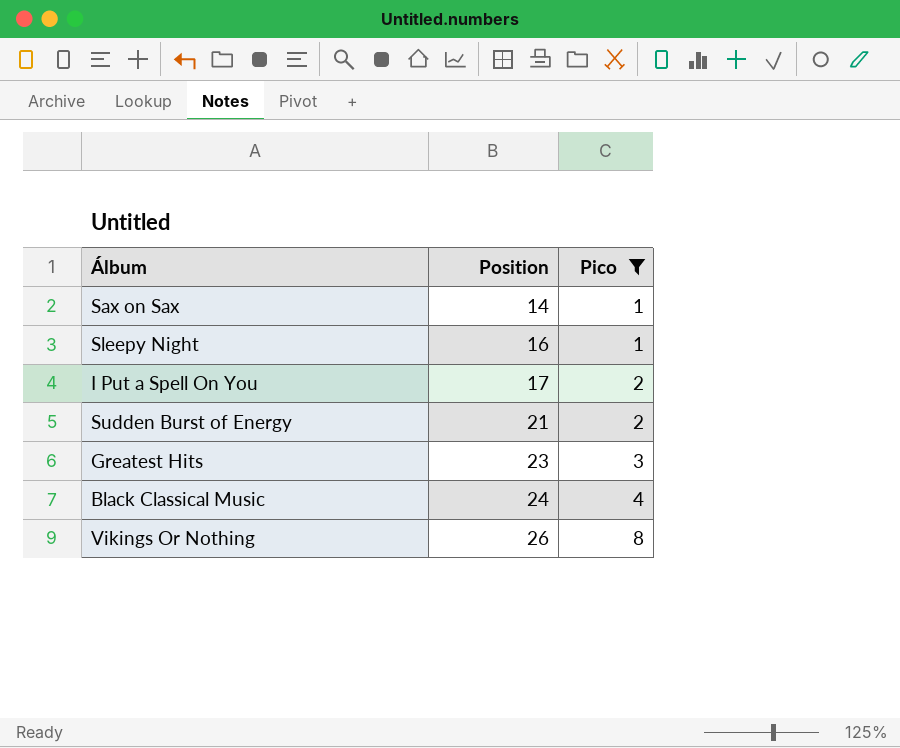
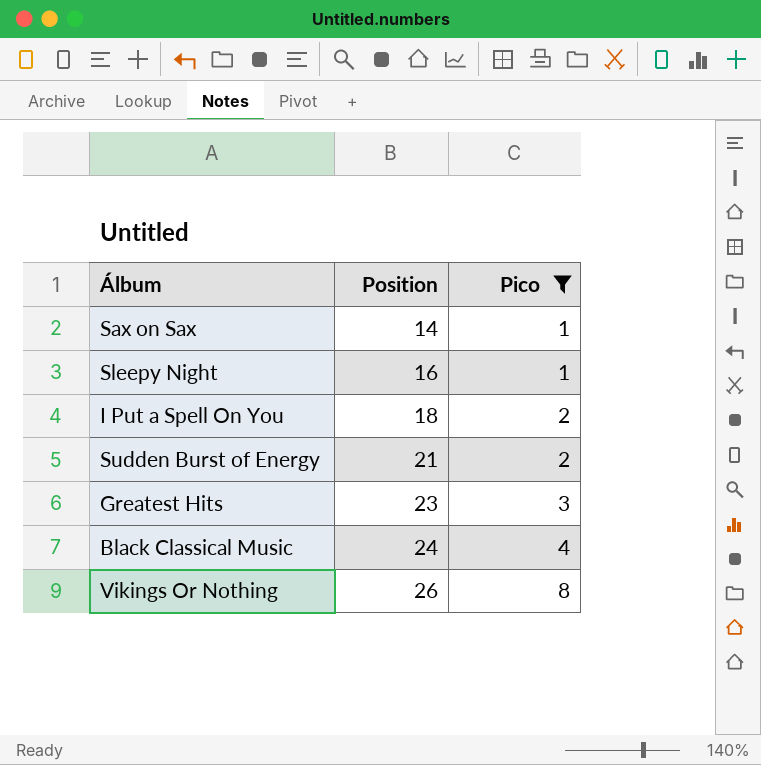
I Put a Spell On You | Position: 17 -> 18

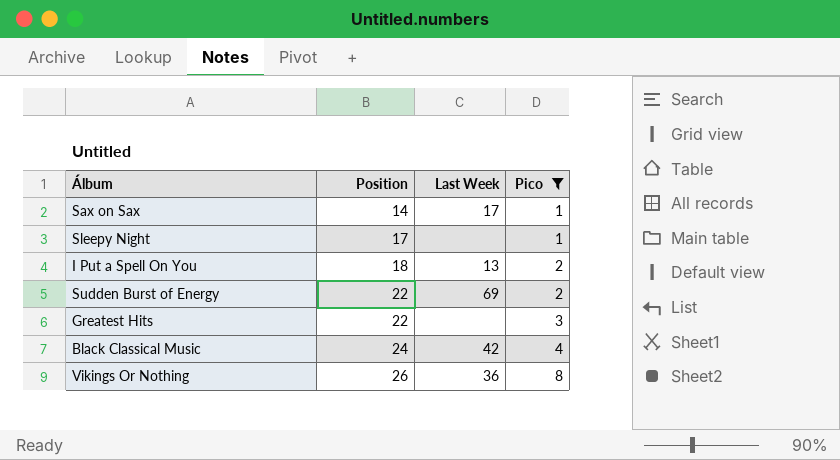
column Last Week | position: none -> 3
Sleepy Night | Position: 16 -> 17
Sudden Burst of Energy | Position: 21 -> 22
Greatest Hits | Position: 23 -> 22

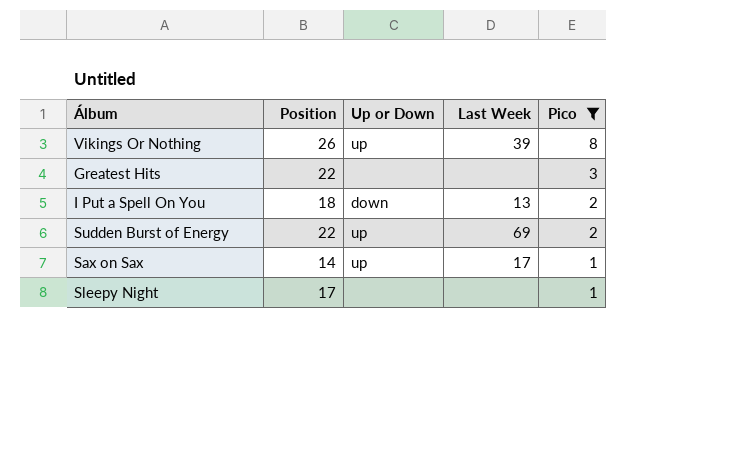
row order: Position ascending -> Pico descending
column Up or Down | position: none -> 3
row Black Classical Music: 24 | 42 | 4 -> none
Vikings Or Nothing | Last Week: 36 -> 39

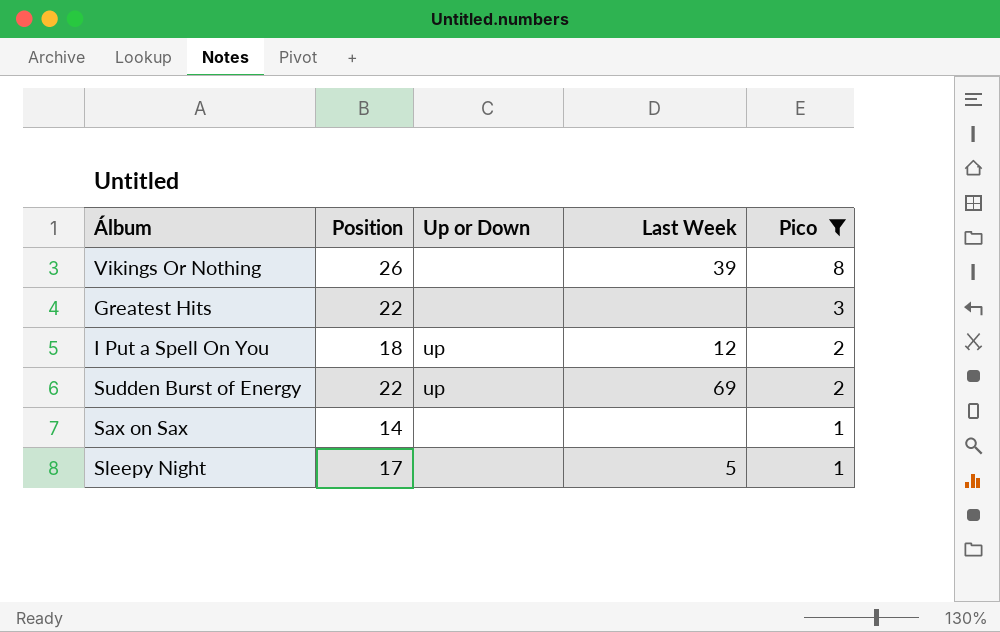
Vikings Or Nothing | Up or Down: up -> none
I Put a Spell On You | Up or Down: down -> up
I Put a Spell On You | Last Week: 13 -> 12
Sax on Sax | Up or Down: up -> none
Sax on Sax | Last Week: 17 -> none
Sleepy Night | Last Week: none -> 5

